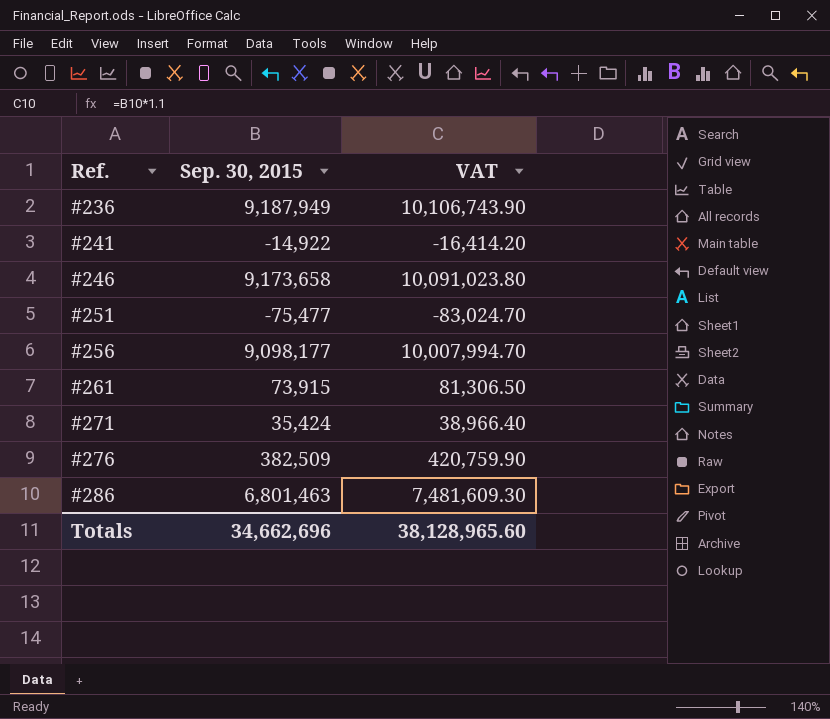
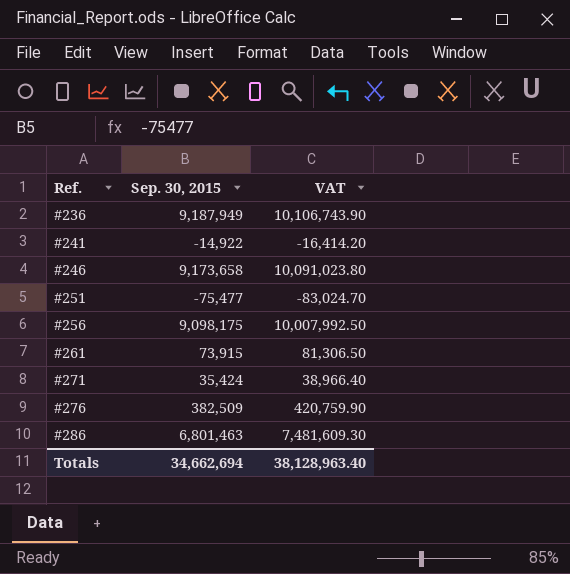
#256 | Sep. 30, 2015: 9,098,177 -> 9,098,175
#256 | VAT: 10,007,994.70 -> 10,007,992.50
Totals | Sep. 30, 2015: 34,662,696 -> 34,662,694
Totals | VAT: 38,128,965.60 -> 38,128,963.40

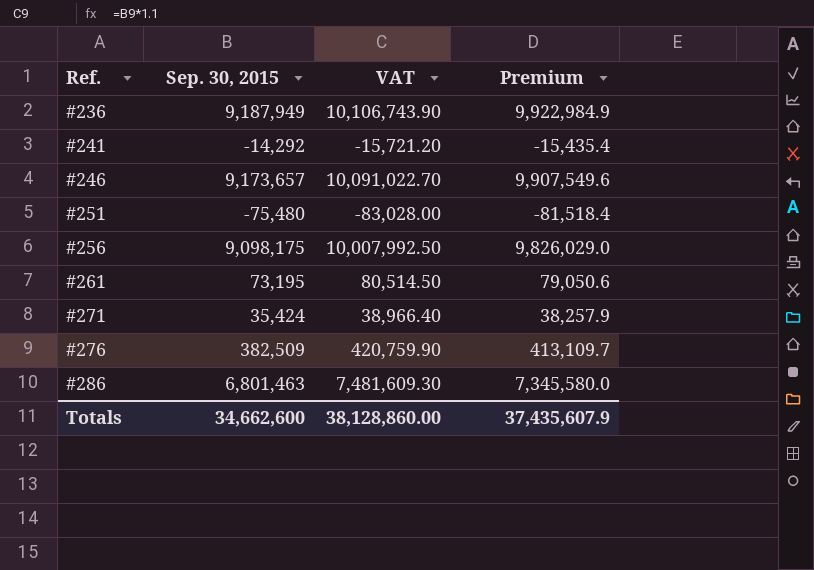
column Premium | formula: none -> [Sep. 30, 2015] * 1.08
#241 | Sep. 30, 2015: -14,922 -> -14,292
#241 | VAT: -16,414.20 -> -15,721.20
#246 | Sep. 30, 2015: 9,173,658 -> 9,173,657
#246 | VAT: 10,091,023.80 -> 10,091,022.70
#251 | Sep. 30, 2015: -75,477 -> -75,480
#251 | VAT: -83,024.70 -> -83,028.00
#261 | Sep. 30, 2015: 73,915 -> 73,195
#261 | VAT: 81,306.50 -> 80,514.50
Totals | Sep. 30, 2015: 34,662,694 -> 34,662,600
Totals | VAT: 38,128,963.40 -> 38,128,860.00

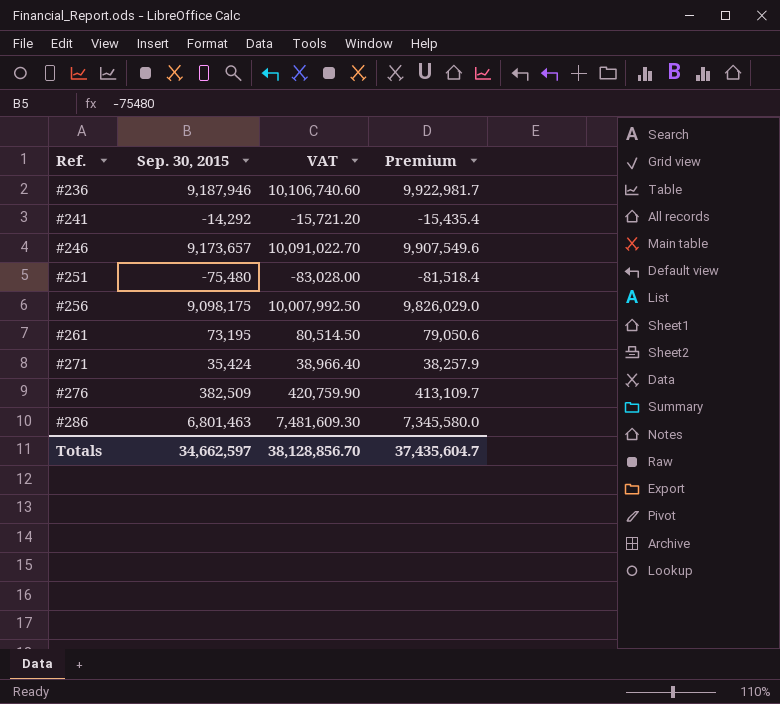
#236 | Sep. 30, 2015: 9,187,949 -> 9,187,946
#236 | VAT: 10,106,743.90 -> 10,106,740.60
#236 | Premium: 9,922,984.9 -> 9,922,981.7
Totals | Sep. 30, 2015: 34,662,600 -> 34,662,597
Totals | VAT: 38,128,860.00 -> 38,128,856.70
Totals | Premium: 37,435,607.9 -> 37,435,604.7

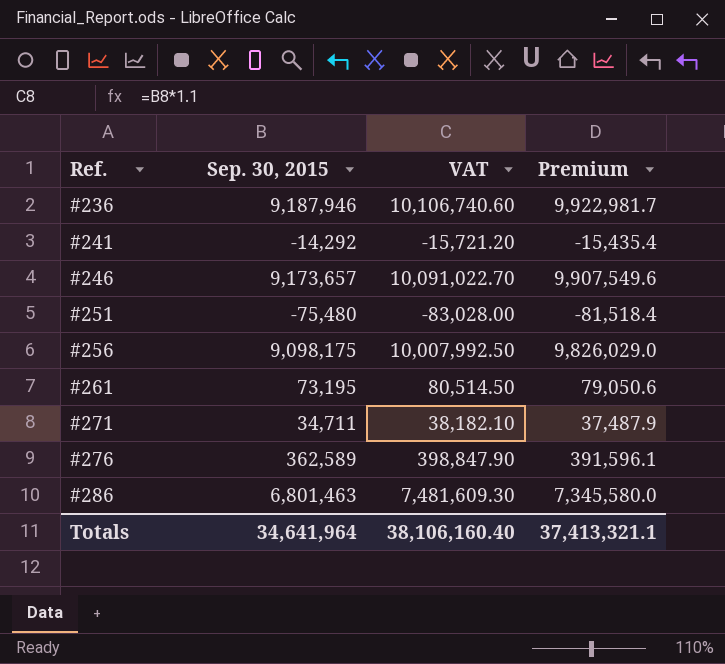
#271 | Sep. 30, 2015: 35,424 -> 34,711
#271 | VAT: 38,966.40 -> 38,182.10
#271 | Premium: 38,257.9 -> 37,487.9
#276 | Sep. 30, 2015: 382,509 -> 362,589
#276 | VAT: 420,759.90 -> 398,847.90
#276 | Premium: 413,109.7 -> 391,596.1
Totals | Sep. 30, 2015: 34,662,597 -> 34,641,964
Totals | VAT: 38,128,856.70 -> 38,106,160.40
Totals | Premium: 37,435,604.7 -> 37,413,321.1

